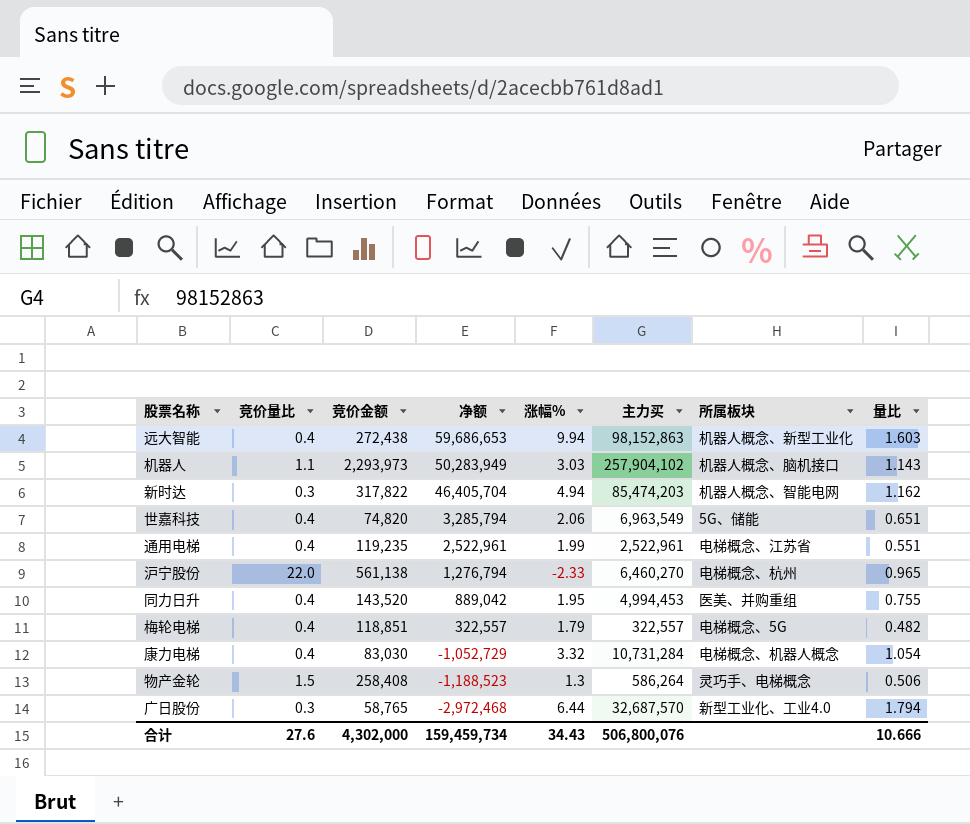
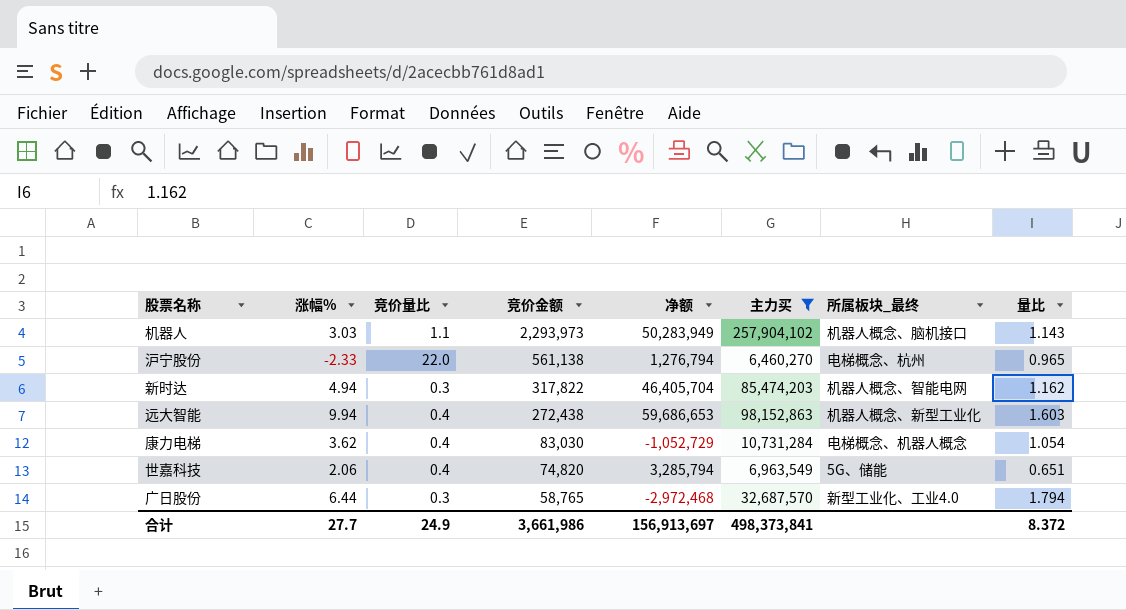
filter: none -> 主力买 >= 6,460,270
row order: 净额 descending -> 竞价金额 descending
column 涨幅% | position: 5 -> 2
column name: 所属板块 -> 所属板块_最终
康力电梯 | 涨幅%: 3.32 -> 3.62
合计 | 涨幅%: 34.43 -> 27.7
合计 | 竞价量比: 27.6 -> 24.9
合计 | 竞价金额: 4,302,000 -> 3,661,986
合计 | 净额: 159,459,734 -> 156,913,697
合计 | 主力买: 506,800,076 -> 498,373,841
合计 | 量比: 10.666 -> 8.372

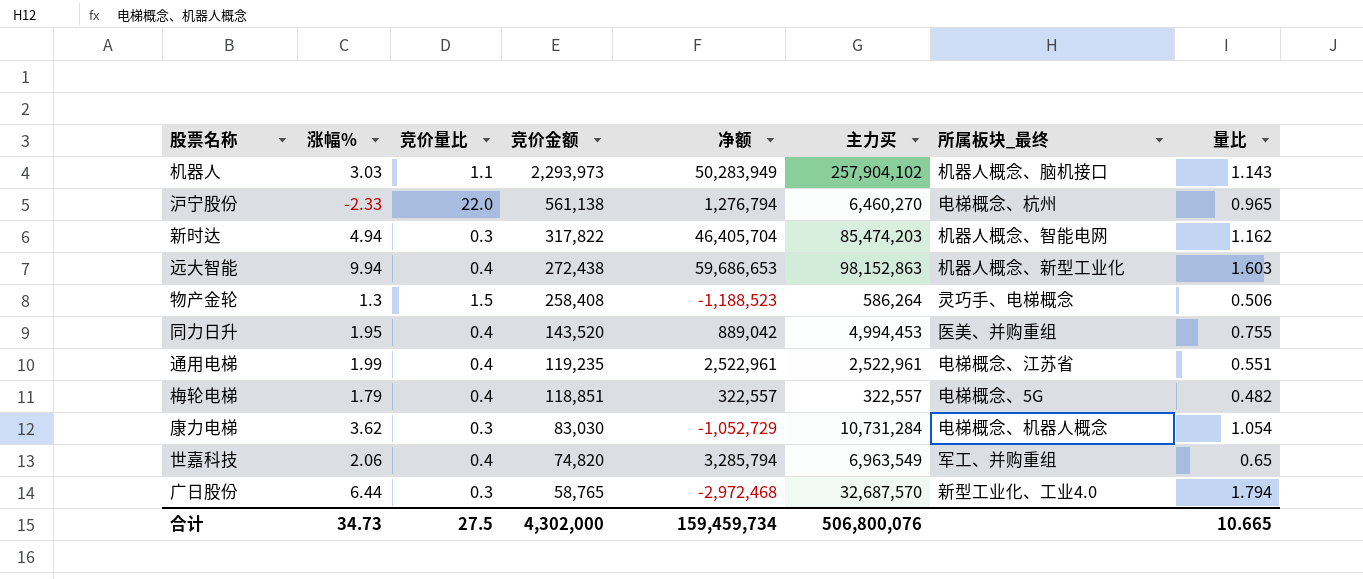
filter: 主力买 >= 6,460,270 -> none
康力电梯 | 竞价量比: 0.4 -> 0.3
世嘉科技 | 所属板块_最终: 5G、储能 -> 军工、并购重组
世嘉科技 | 量比: 0.651 -> 0.65
合计 | 涨幅%: 27.7 -> 34.73
合计 | 竞价量比: 24.9 -> 27.5
合计 | 竞价金额: 3,661,986 -> 4,302,000
合计 | 净额: 156,913,697 -> 159,459,734
合计 | 主力买: 498,373,841 -> 506,800,076
合计 | 量比: 8.372 -> 10.665

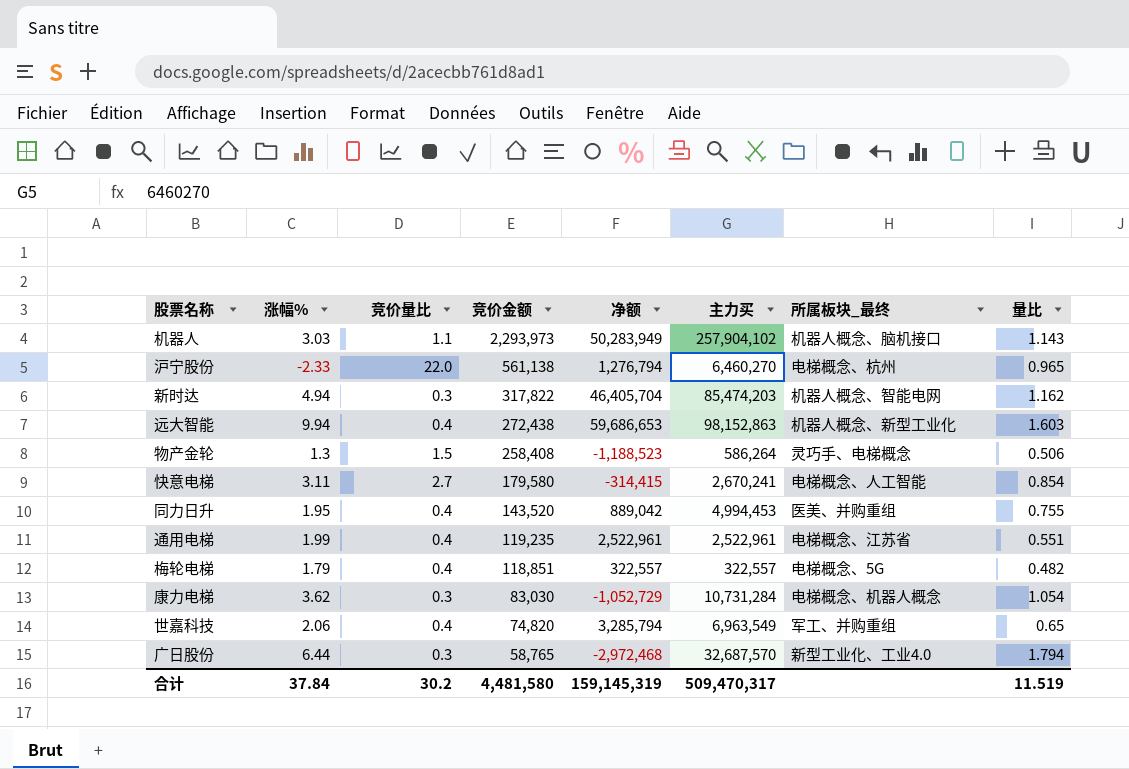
row 快意电梯: none -> 3.11 | 2.7 | 179,580 | -314,415 | 2,670,241 | 电梯概念、人工智能 | 0.854
合计 | 涨幅%: 34.73 -> 37.84
合计 | 竞价量比: 27.5 -> 30.2
合计 | 竞价金额: 4,302,000 -> 4,481,580
合计 | 净额: 159,459,734 -> 159,145,319
合计 | 主力买: 506,800,076 -> 509,470,317
合计 | 量比: 10.665 -> 11.519

